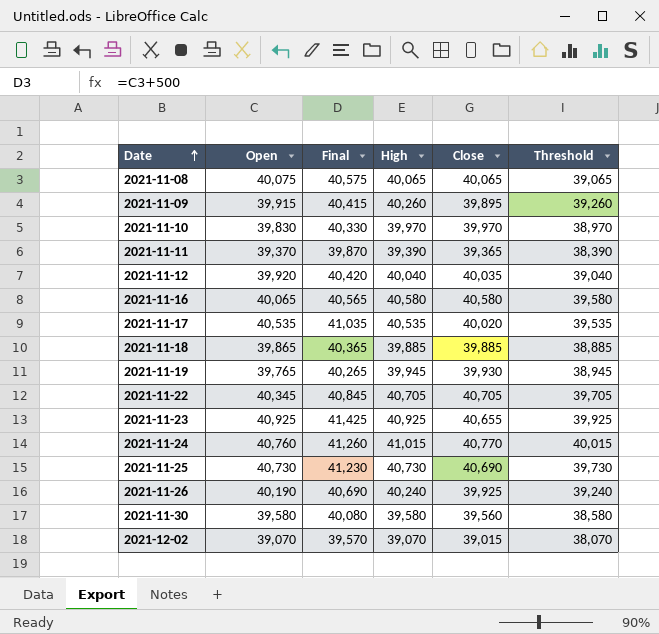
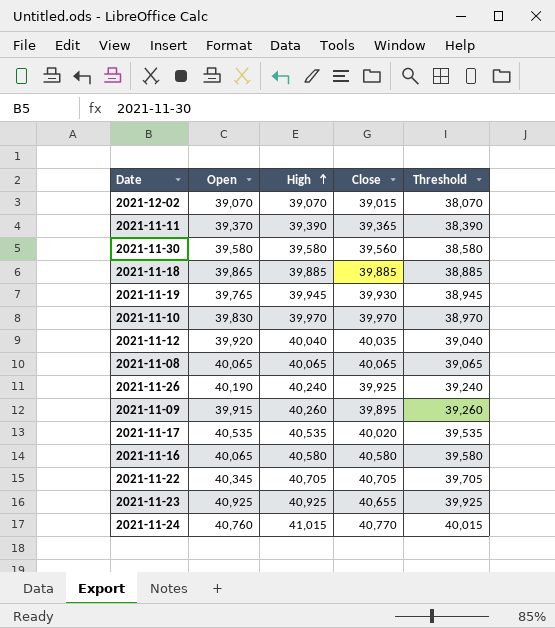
row order: Date ascending -> High ascending
column Final | formula: [Open] + 500 -> none
row 2021-11-25: 40,730 | 41,230 | 40,730 | 40,690 | 39,730 -> none
2021-11-08 | Open: 40,075 -> 40,065

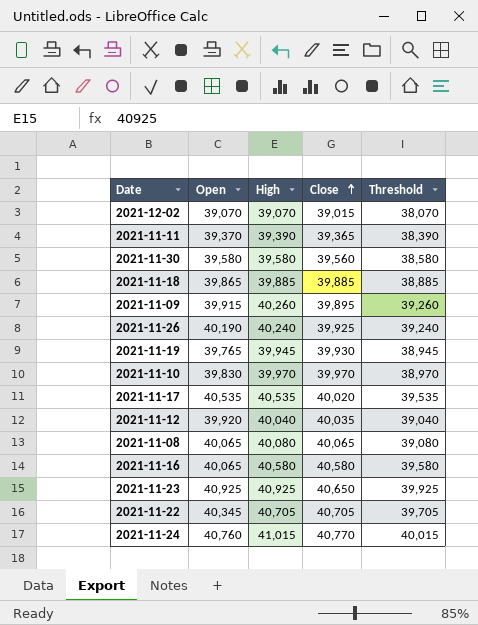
row order: High ascending -> Close ascending
2021-11-08 | High: 40,065 -> 40,080
2021-11-08 | Threshold: 39,065 -> 39,080
2021-11-23 | Close: 40,655 -> 40,650

